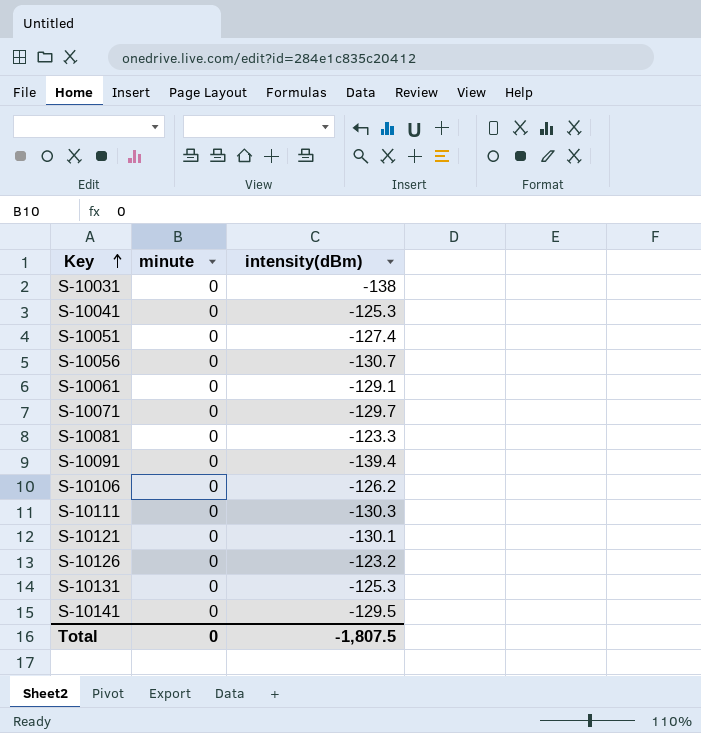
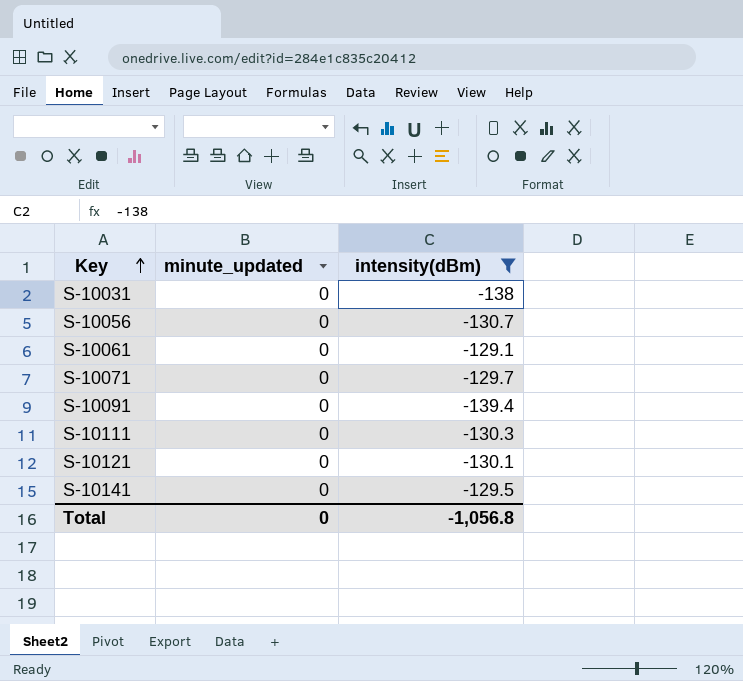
filter: none -> intensity(dBm) <= -129.1
column name: minute -> minute_updated
Total | intensity(dBm): -1,807.5 -> -1,056.8

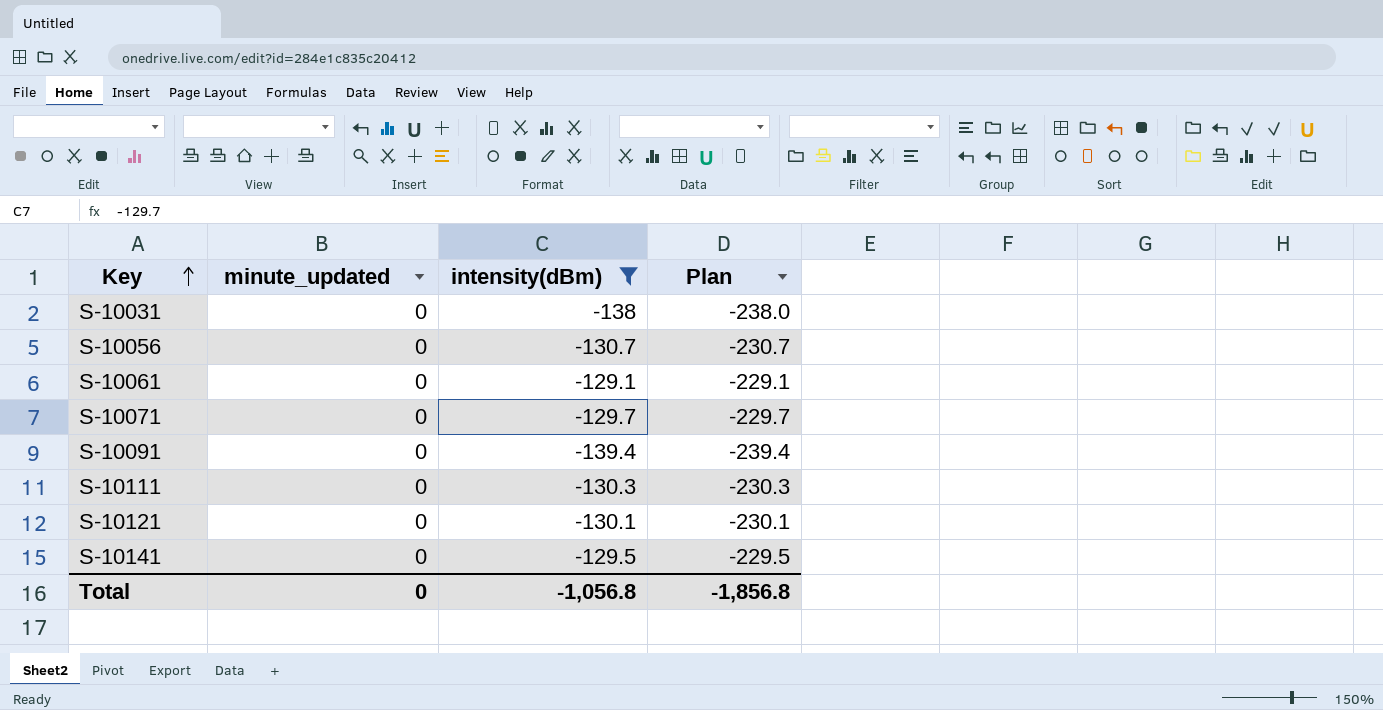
column Plan | formula: none -> [intensity(dBm)] - 100

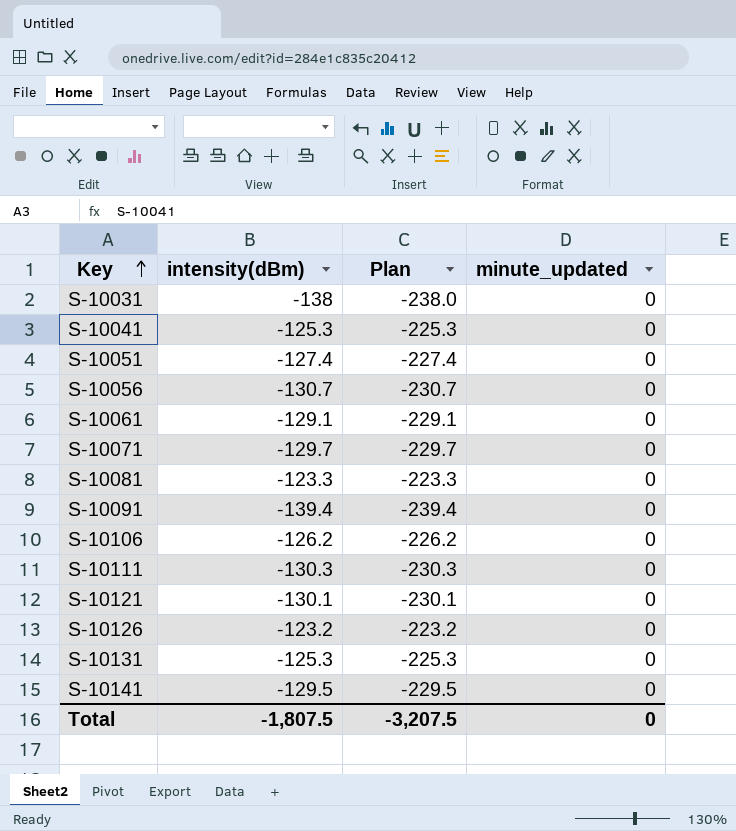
filter: intensity(dBm) <= -129.1 -> none
column minute_updated | position: 2 -> 4
Total | intensity(dBm): -1,056.8 -> -1,807.5
Total | Plan: -1,856.8 -> -3,207.5

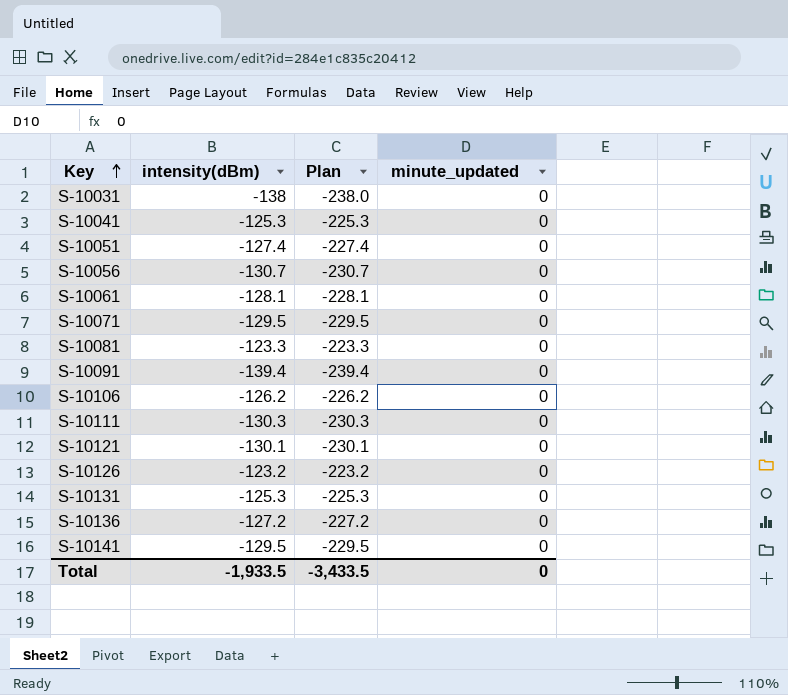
S-10061 | intensity(dBm): -129.1 -> -128.1
S-10061 | Plan: -229.1 -> -228.1
S-10071 | intensity(dBm): -129.7 -> -129.5
S-10071 | Plan: -229.7 -> -229.5
row S-10136: none -> -127.2 | -227.2 | 0
Total | intensity(dBm): -1,807.5 -> -1,933.5
Total | Plan: -3,207.5 -> -3,433.5

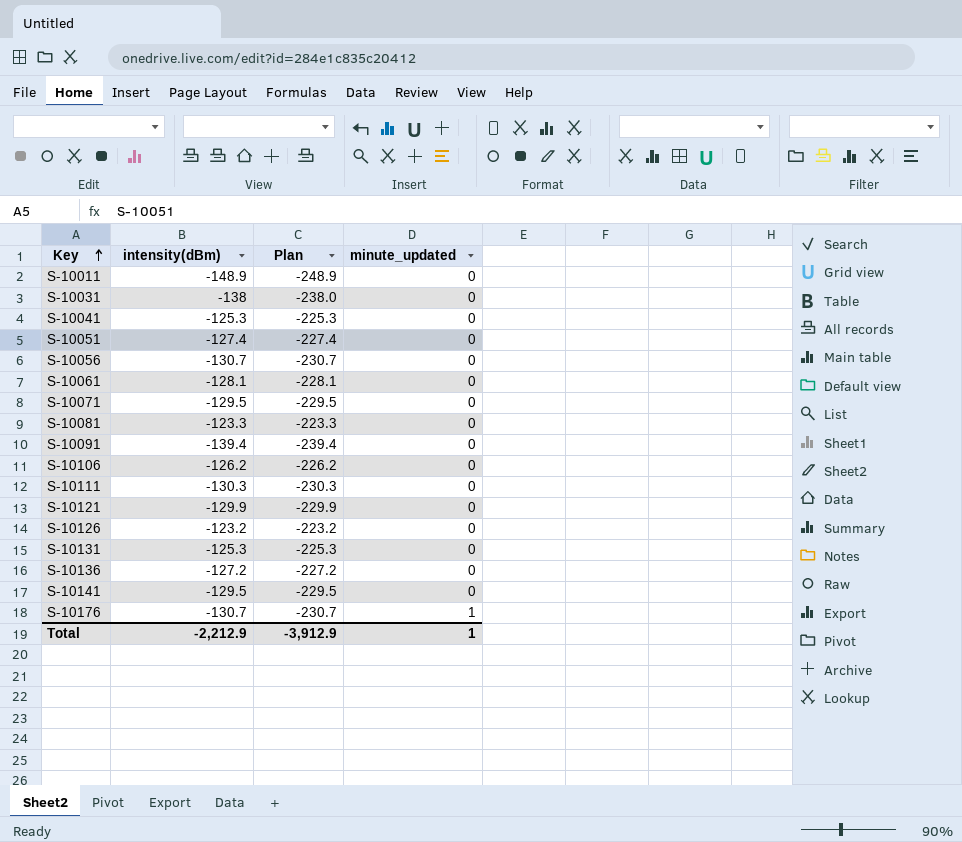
row S-10011: none -> -148.9 | -248.9 | 0
S-10121 | intensity(dBm): -130.1 -> -129.9
S-10121 | Plan: -230.1 -> -229.9
row S-10176: none -> -130.7 | -230.7 | 1
Total | intensity(dBm): -1,933.5 -> -2,212.9
Total | Plan: -3,433.5 -> -3,912.9
Total | minute_updated: 0 -> 1

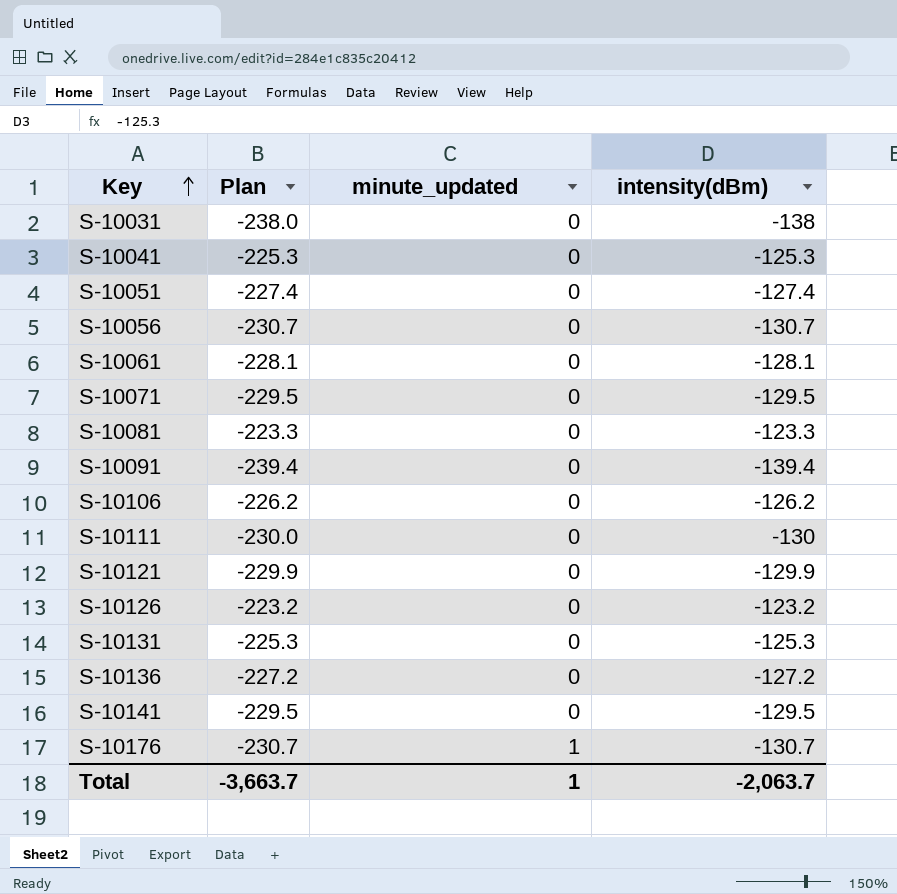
column intensity(dBm) | position: 2 -> 4
row S-10011: -148.9 | -248.9 | 0 -> none
S-10111 | Plan: -230.3 -> -230.0
S-10111 | intensity(dBm): -130.3 -> -130
Total | Plan: -3,912.9 -> -3,663.7
Total | intensity(dBm): -2,212.9 -> -2,063.7

